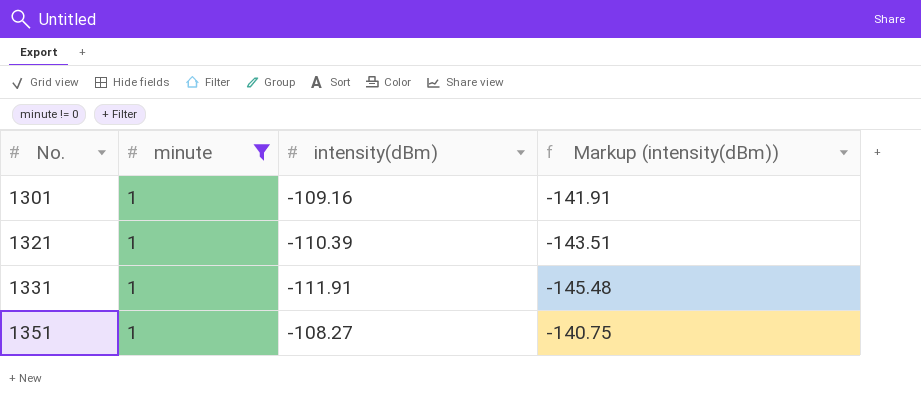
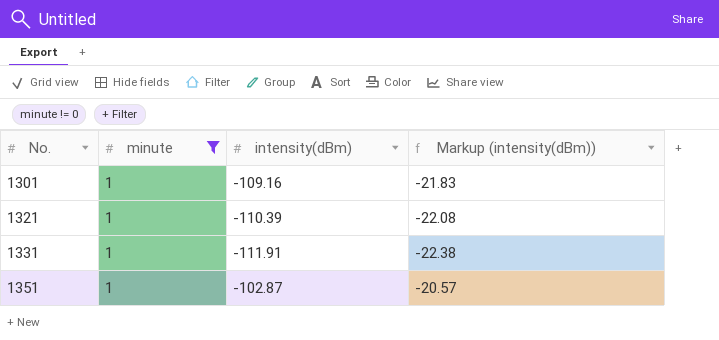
column Markup (intensity(dBm)) | formula: [intensity(dBm)] * 1.3 -> [intensity(dBm)] * 0.2
1351 | intensity(dBm): -108.27 -> -102.87

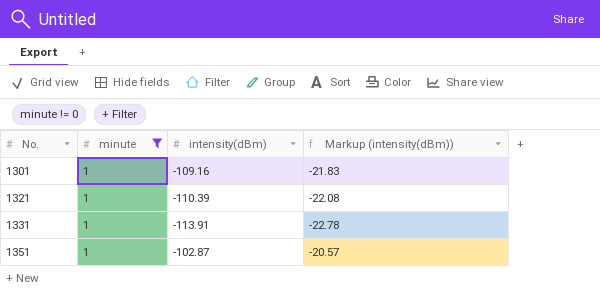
1331 | intensity(dBm): -111.91 -> -113.91
1331 | Markup (intensity(dBm)): -22.38 -> -22.78

